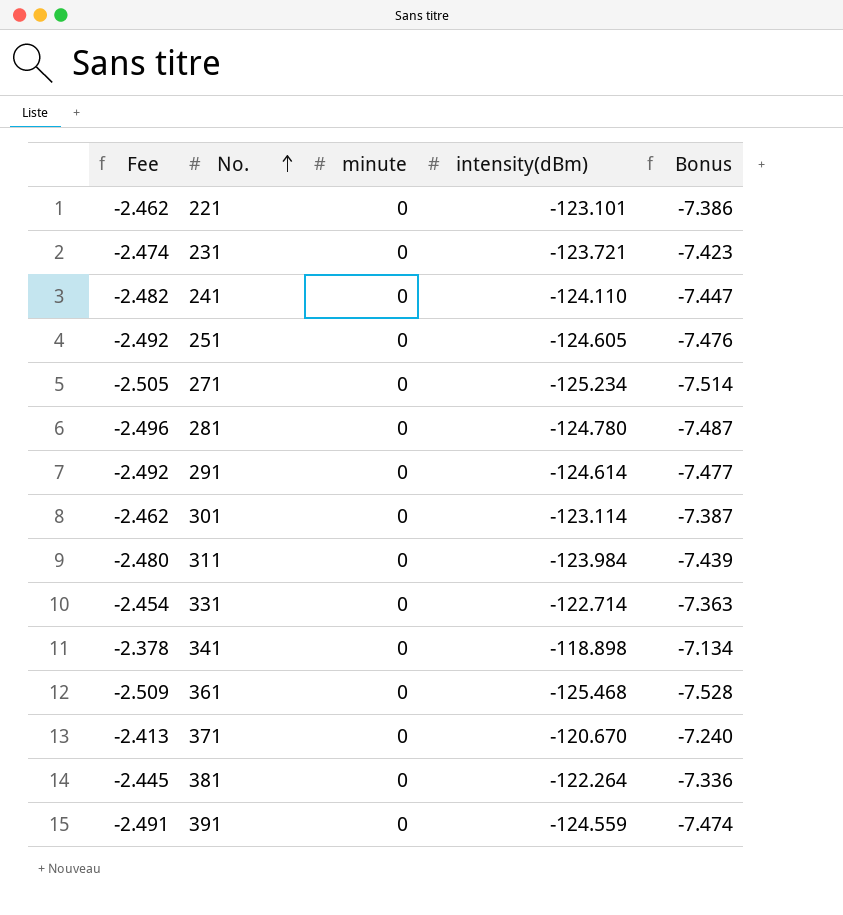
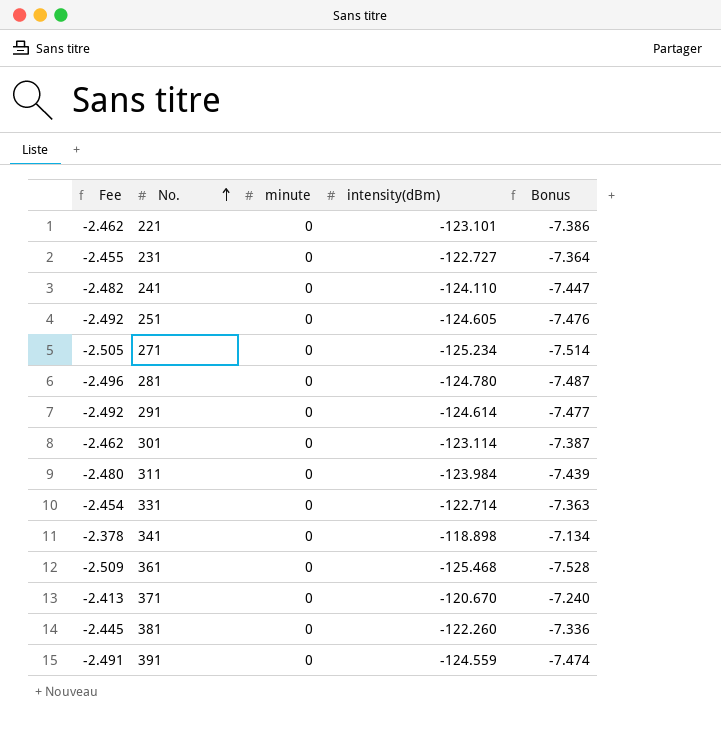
231 | Fee: -2.474 -> -2.455
231 | intensity(dBm): -123.721 -> -122.727
231 | Bonus: -7.423 -> -7.364
381 | intensity(dBm): -122.264 -> -122.260

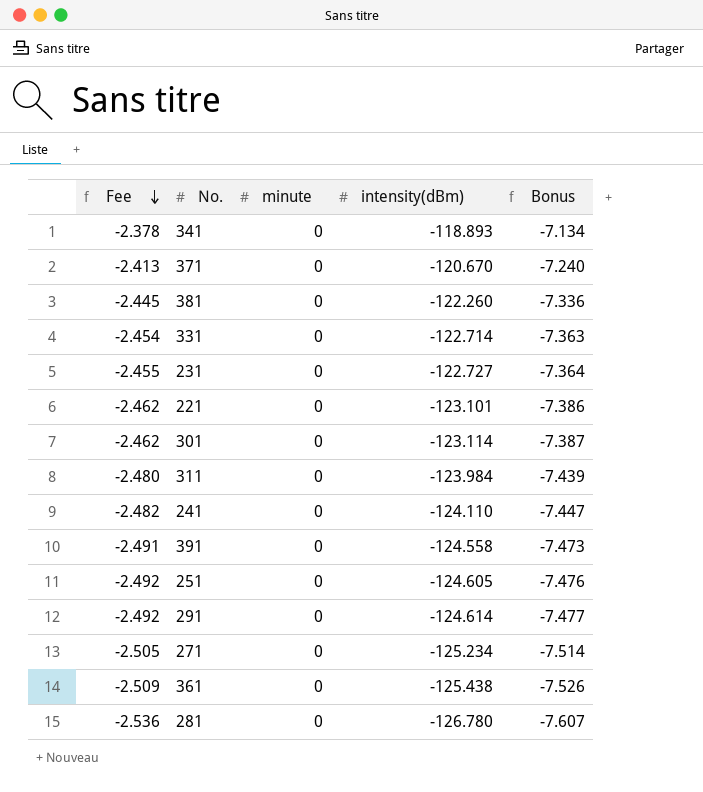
row order: No. ascending -> Fee descending
341 | intensity(dBm): -118.898 -> -118.893
391 | intensity(dBm): -124.559 -> -124.558
391 | Bonus: -7.474 -> -7.473
361 | intensity(dBm): -125.468 -> -125.438
361 | Bonus: -7.528 -> -7.526
281 | Fee: -2.496 -> -2.536
281 | intensity(dBm): -124.780 -> -126.780
281 | Bonus: -7.487 -> -7.607

